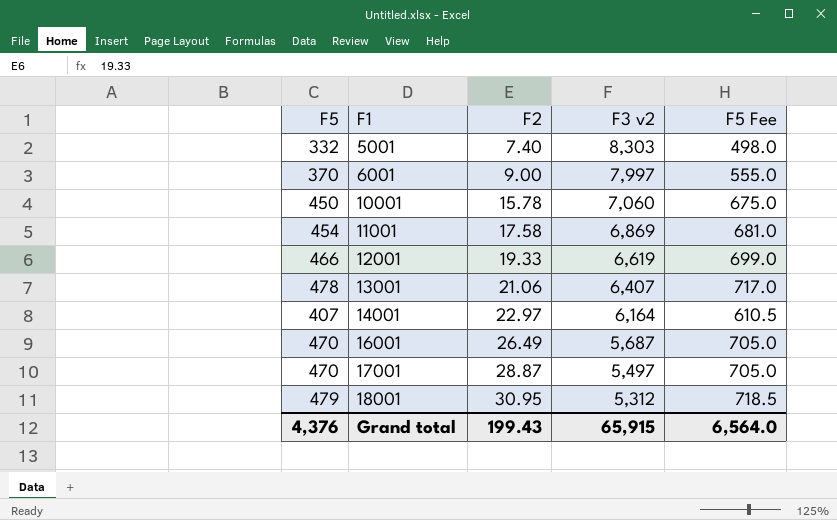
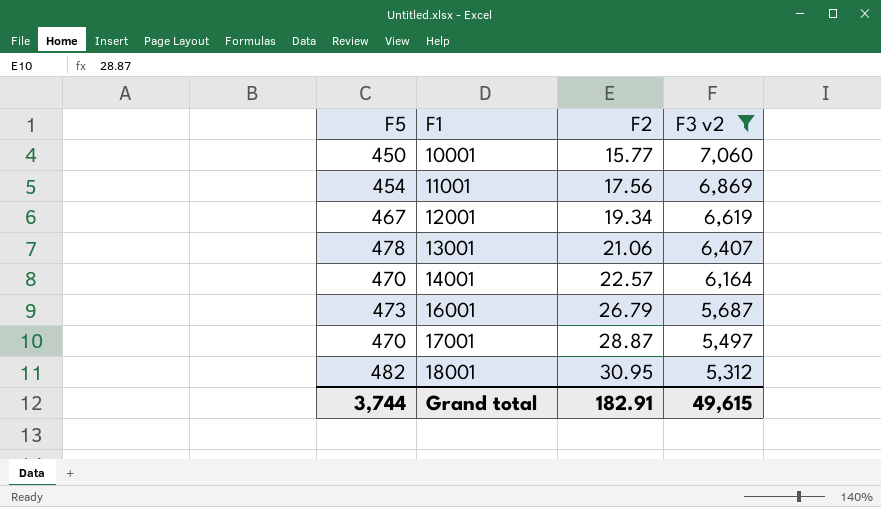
filter: none -> F3 v2 <= 7,060
column F5 Fee | formula: [F5] * 1.5 -> none
10001 | F2: 15.78 -> 15.77
11001 | F2: 17.58 -> 17.56
12001 | F5: 466 -> 467
12001 | F2: 19.33 -> 19.34
14001 | F5: 407 -> 470
14001 | F2: 22.97 -> 22.57
16001 | F5: 470 -> 473
16001 | F2: 26.49 -> 26.79
18001 | F5: 479 -> 482
Grand total | F5: 4,376 -> 3,744
Grand total | F2: 199.43 -> 182.91
Grand total | F3 v2: 65,915 -> 49,615

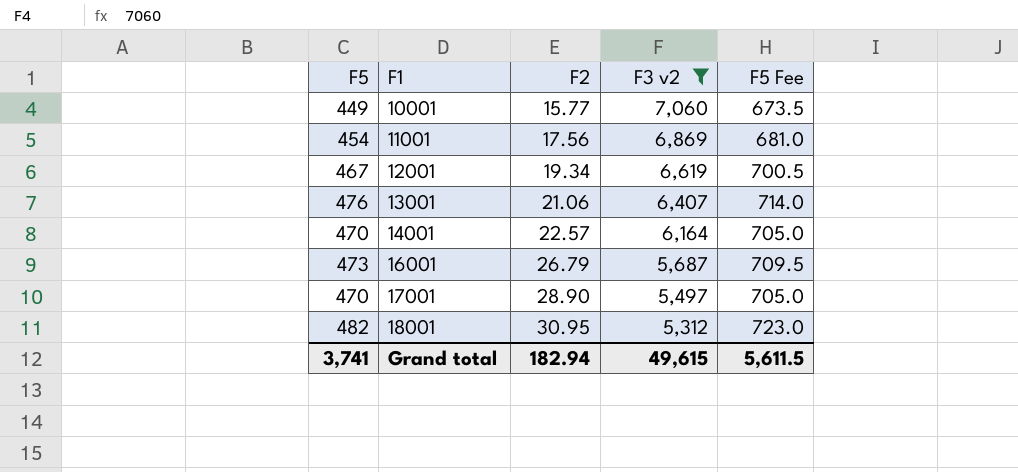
column F5 Fee | formula: none -> [F5] * 1.5
10001 | F5: 450 -> 449
13001 | F5: 478 -> 476
17001 | F2: 28.87 -> 28.90
Grand total | F5: 3,744 -> 3,741
Grand total | F2: 182.91 -> 182.94

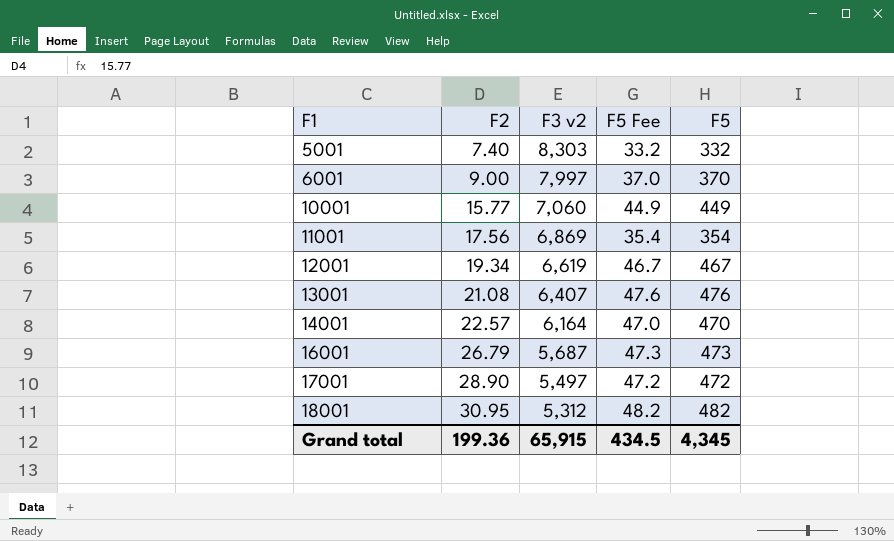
filter: F3 v2 <= 7,060 -> none
column F5 Fee | formula: [F5] * 1.5 -> [F5] * 0.1
column F5 | position: 1 -> 5
11001 | F5: 454 -> 354
13001 | F2: 21.06 -> 21.08
17001 | F5: 470 -> 472
Grand total | F2: 182.94 -> 199.36
Grand total | F3 v2: 49,615 -> 65,915
Grand total | F5 Fee: 5,611.5 -> 434.5
Grand total | F5: 3,741 -> 4,345

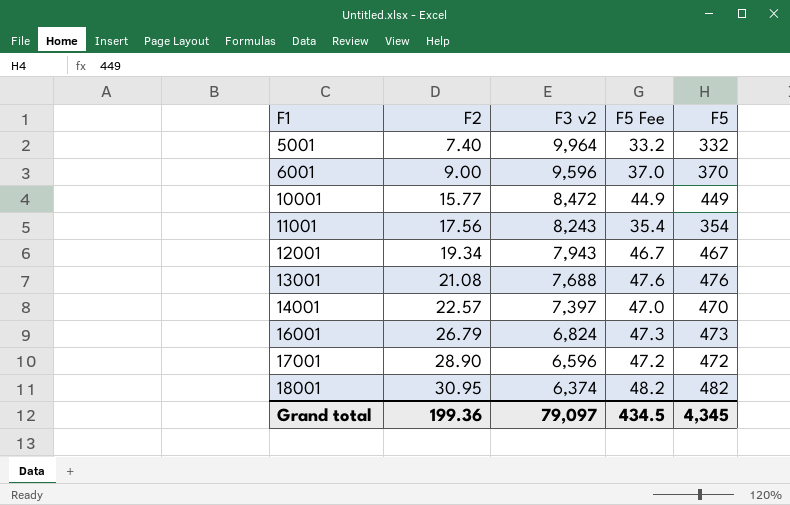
5001 | F3 v2: 8,303 -> 9,964
6001 | F3 v2: 7,997 -> 9,596
10001 | F3 v2: 7,060 -> 8,472
11001 | F3 v2: 6,869 -> 8,243
12001 | F3 v2: 6,619 -> 7,943
13001 | F3 v2: 6,407 -> 7,688
14001 | F3 v2: 6,164 -> 7,397
16001 | F3 v2: 5,687 -> 6,824
17001 | F3 v2: 5,497 -> 6,596
18001 | F3 v2: 5,312 -> 6,374
Grand total | F3 v2: 65,915 -> 79,097

